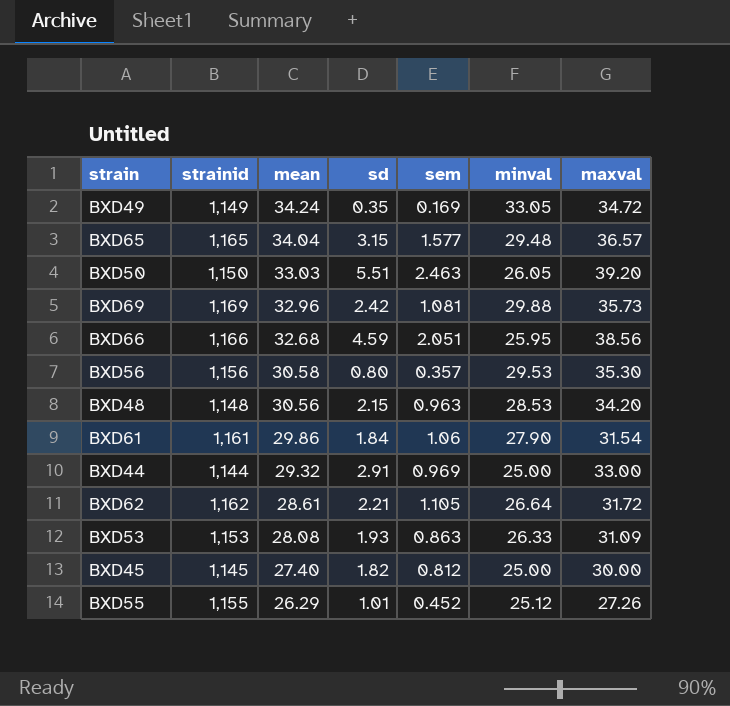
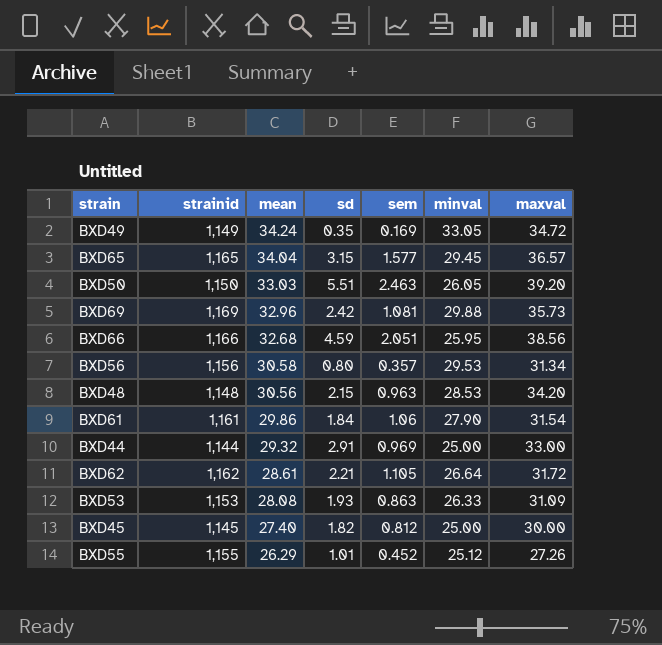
BXD65 | minval: 29.48 -> 29.45
BXD56 | maxval: 35.30 -> 31.34

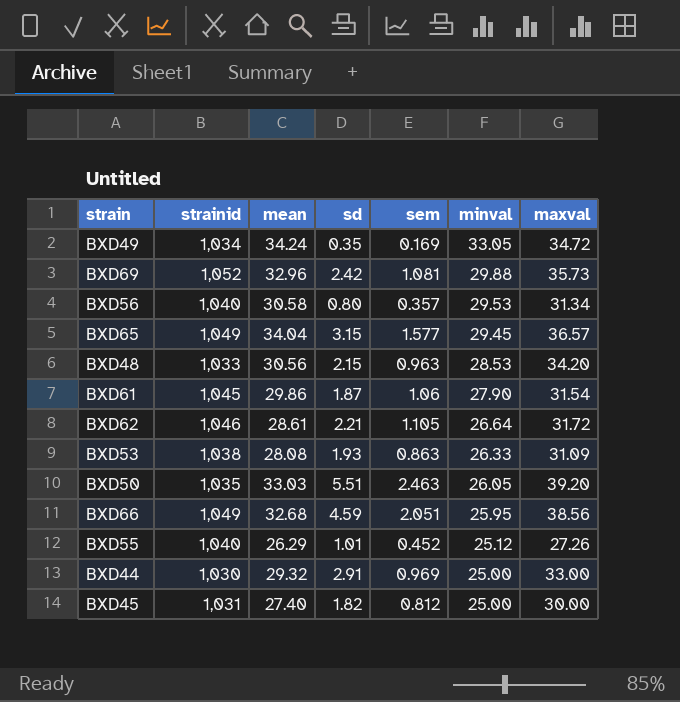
row order: mean descending -> minval descending
BXD49 | strainid: 1,149 -> 1,034
BXD69 | strainid: 1,169 -> 1,052
BXD56 | strainid: 1,156 -> 1,040
BXD65 | strainid: 1,165 -> 1,049
BXD48 | strainid: 1,148 -> 1,033
BXD61 | strainid: 1,161 -> 1,045
BXD61 | sd: 1.84 -> 1.87
BXD62 | strainid: 1,162 -> 1,046
BXD53 | strainid: 1,153 -> 1,038
BXD50 | strainid: 1,150 -> 1,035
BXD66 | strainid: 1,166 -> 1,049
BXD55 | strainid: 1,155 -> 1,040
BXD44 | strainid: 1,144 -> 1,030
BXD45 | strainid: 1,145 -> 1,031

